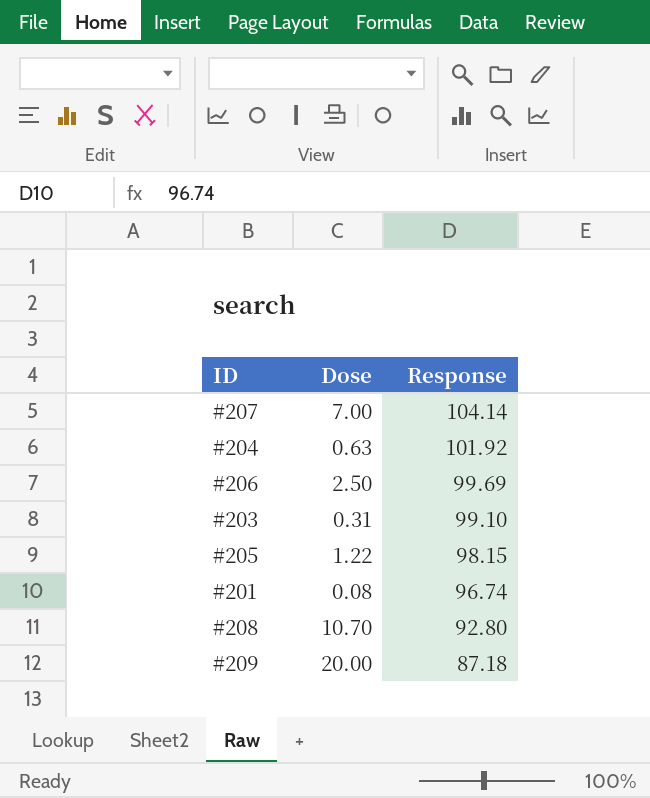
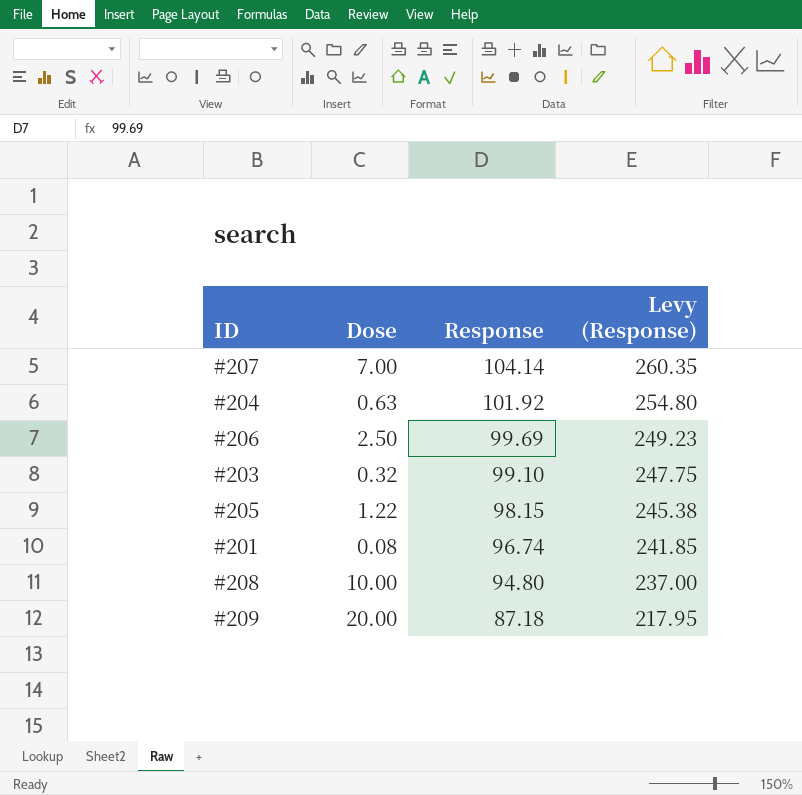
column Levy (Response) | formula: none -> [Response] * 2.5
#203 | Dose: 0.31 -> 0.32
#208 | Dose: 10.70 -> 10.00
#208 | Response: 92.80 -> 94.80

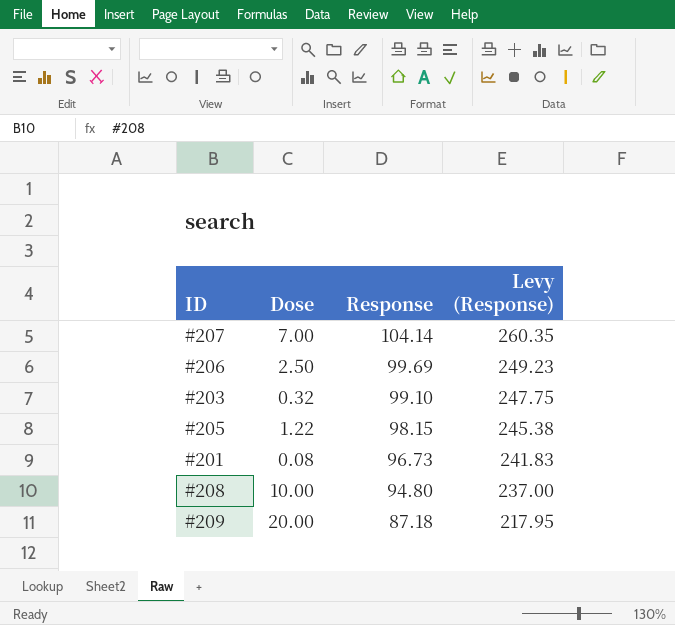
row #204: 0.63 | 101.92 | 254.80 -> none
#201 | Response: 96.74 -> 96.73
#201 | Levy (Response): 241.85 -> 241.83

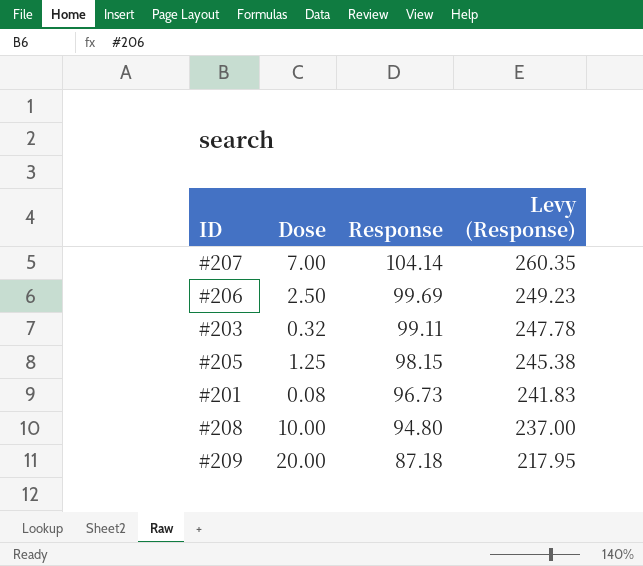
#203 | Response: 99.10 -> 99.11
#203 | Levy (Response): 247.75 -> 247.78
#205 | Dose: 1.22 -> 1.25

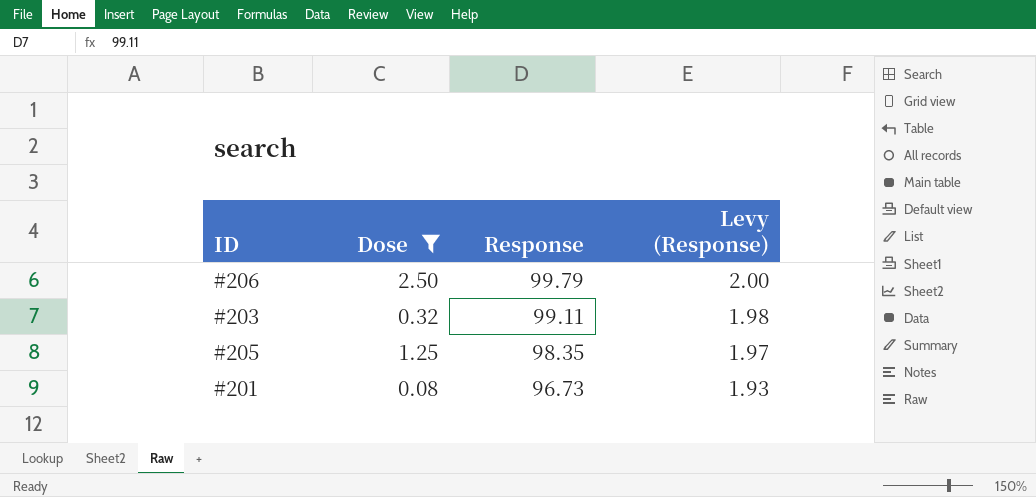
filter: none -> Dose <= 2.50
column Levy (Response) | formula: [Response] * 2.5 -> [Response] * 0.02
#206 | Response: 99.69 -> 99.79
#205 | Response: 98.15 -> 98.35

